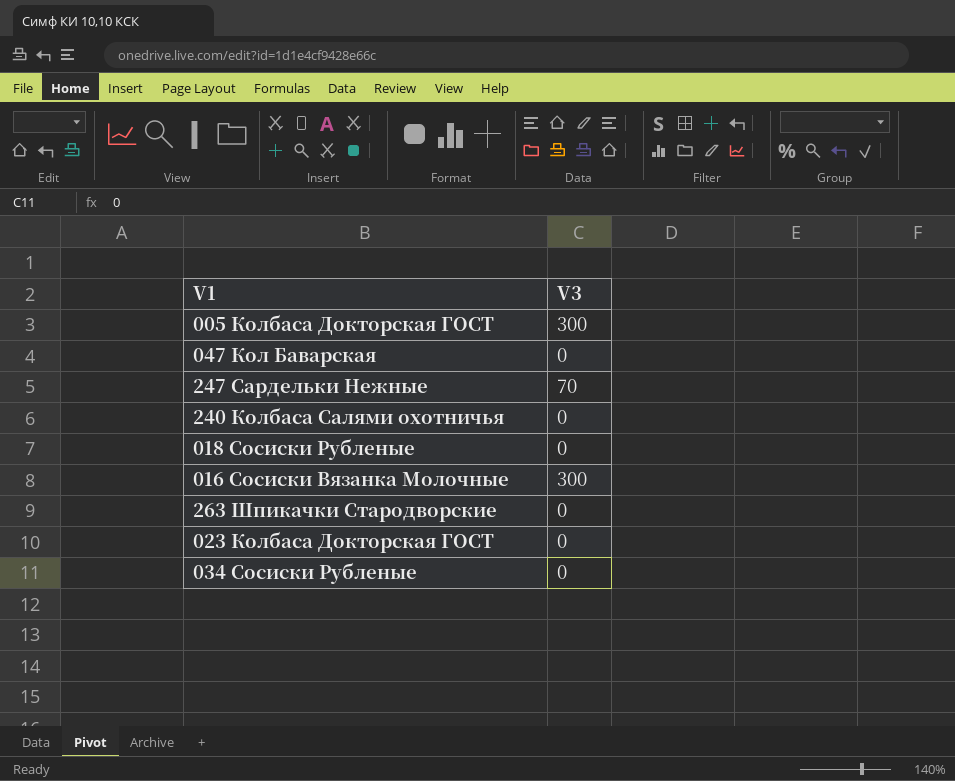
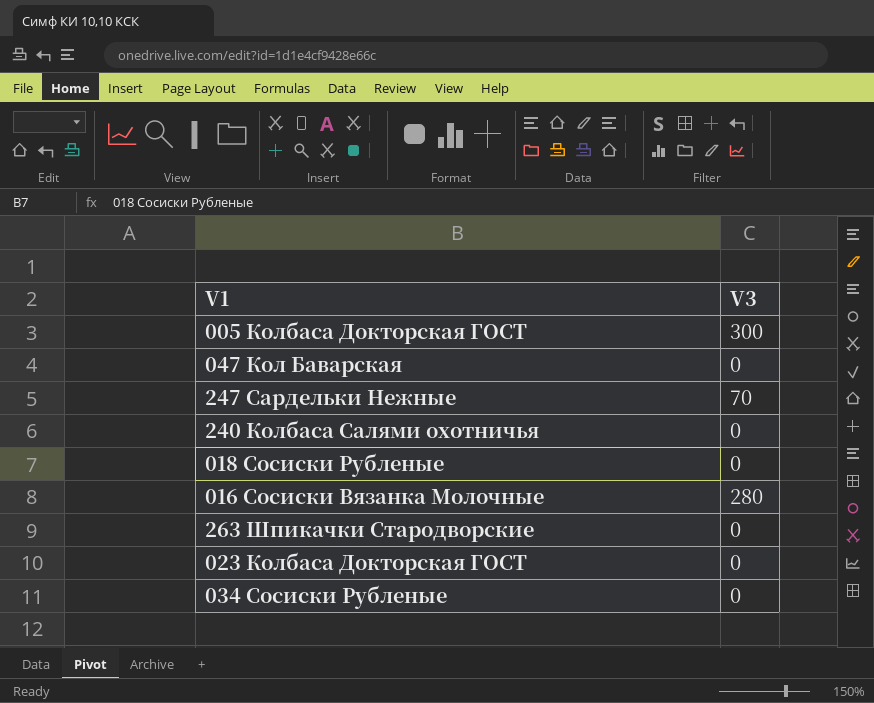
016 Сосиски Вязанка Молочные | V3: 300 -> 280

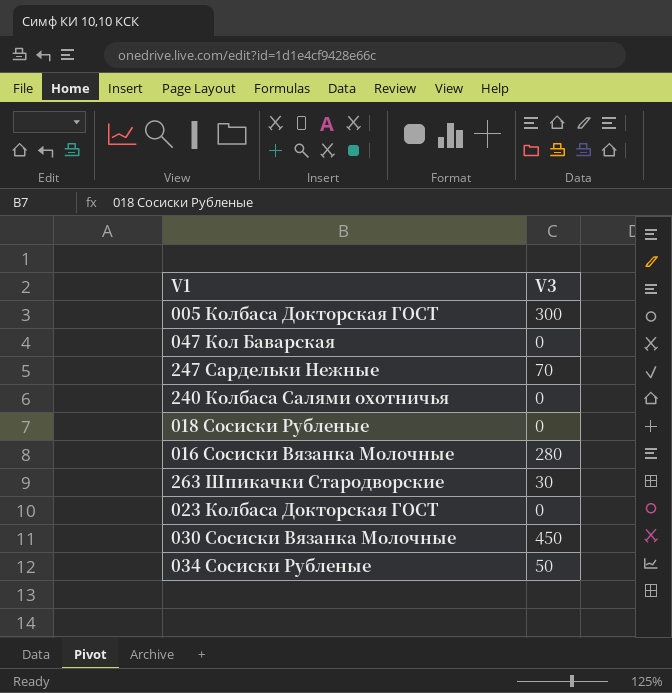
263 Шпикачки Стародворские | V3: 0 -> 30
row 030 Сосиски Вязанка Молочные: none -> 450
034 Сосиски Рубленые | V3: 0 -> 50

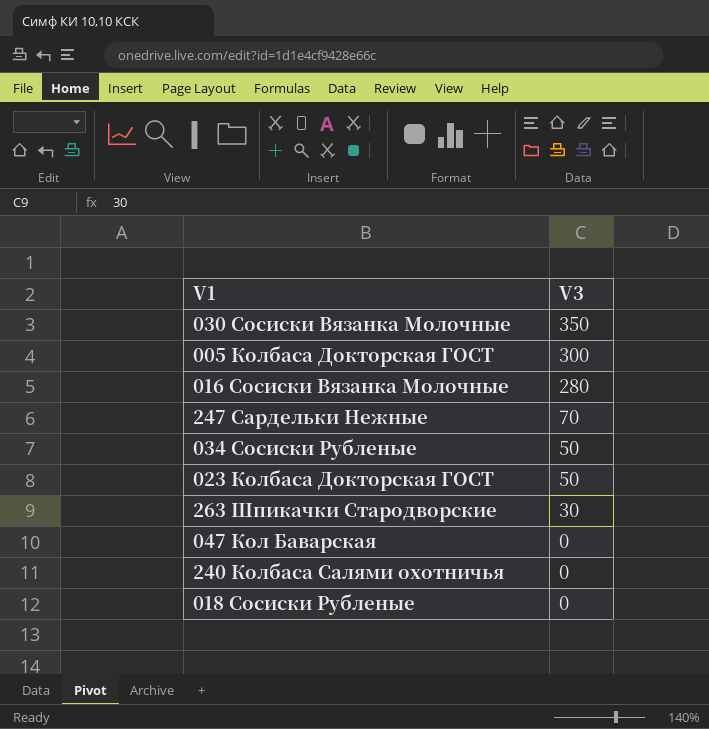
row order: none -> V3 descending
030 Сосиски Вязанка Молочные | V3: 450 -> 350
023 Колбаса Докторская ГОСТ | V3: 0 -> 50

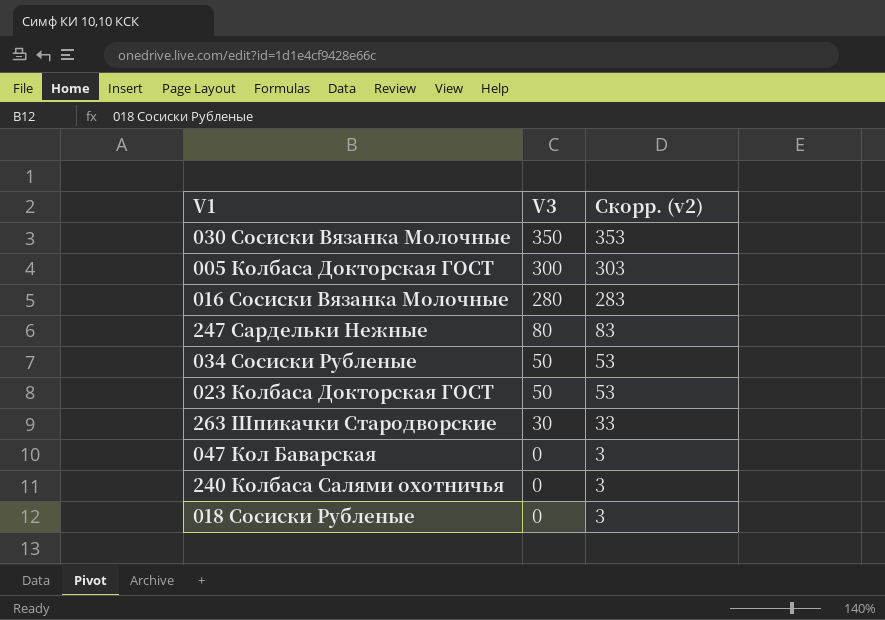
column Скорр. (v2) | formula: none -> [V3] + 3
247 Сардельки Нежные | V3: 70 -> 80

